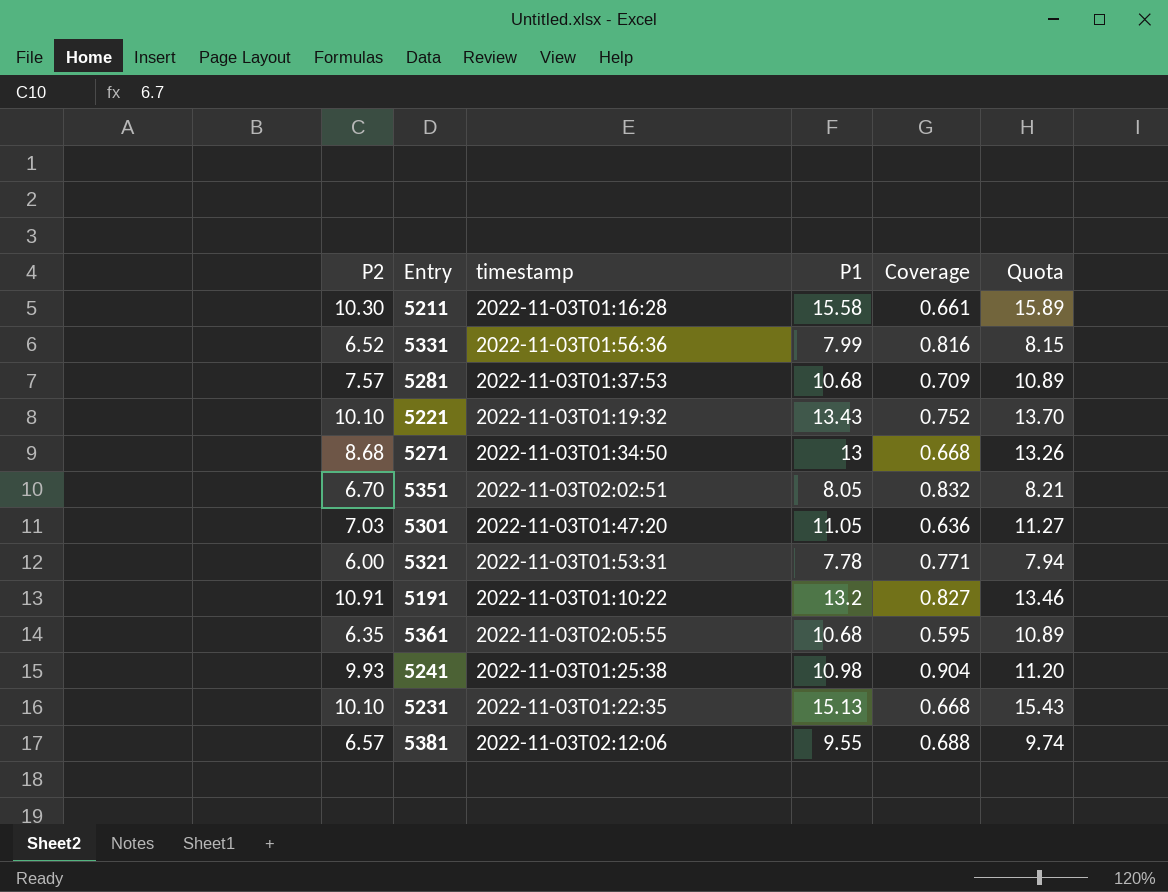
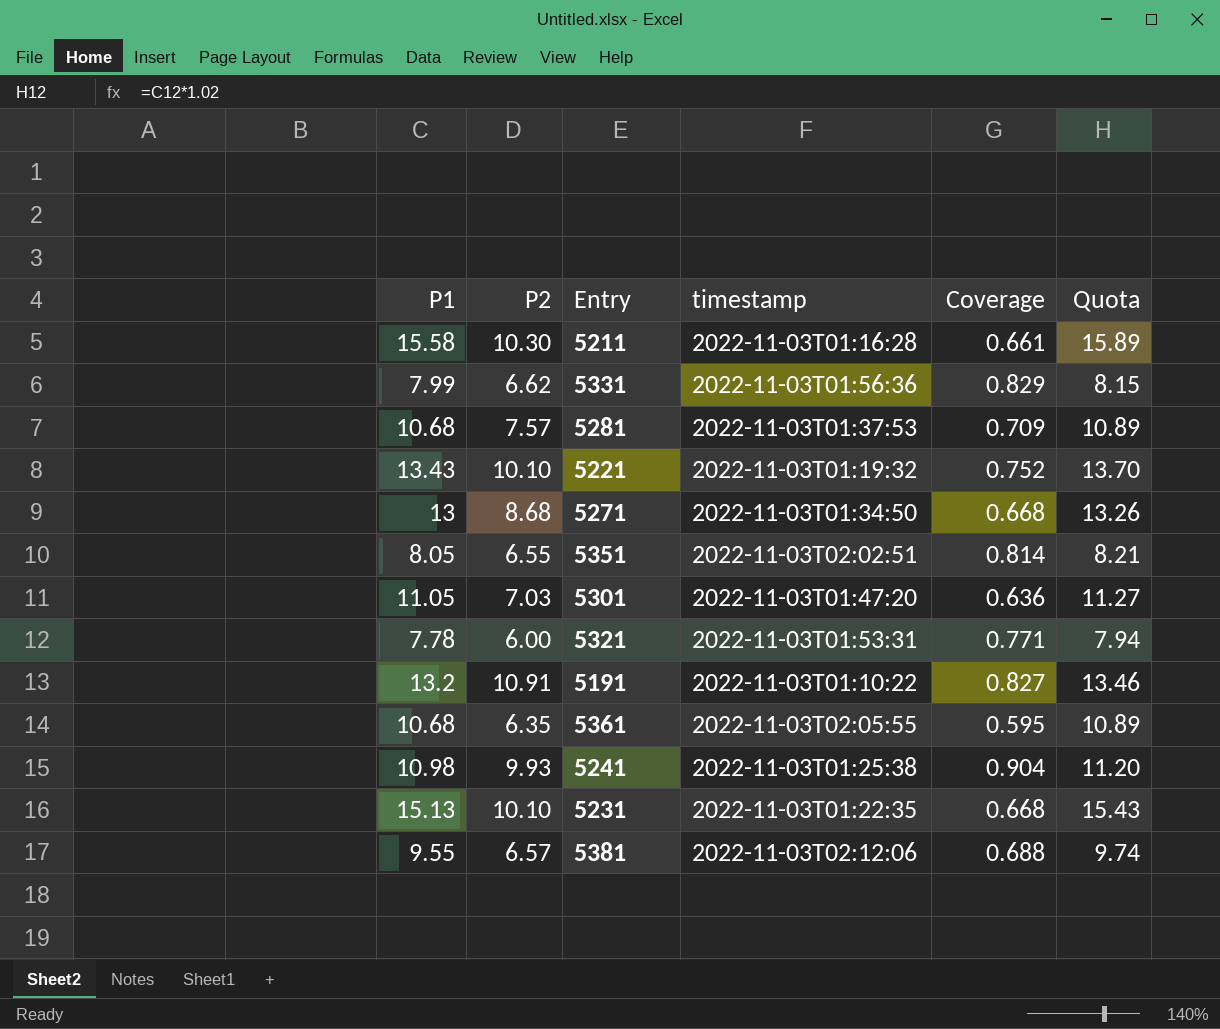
column P1 | position: 4 -> 1
5331 | P2: 6.52 -> 6.62
5331 | Coverage: 0.816 -> 0.829
5351 | P2: 6.70 -> 6.55
5351 | Coverage: 0.832 -> 0.814

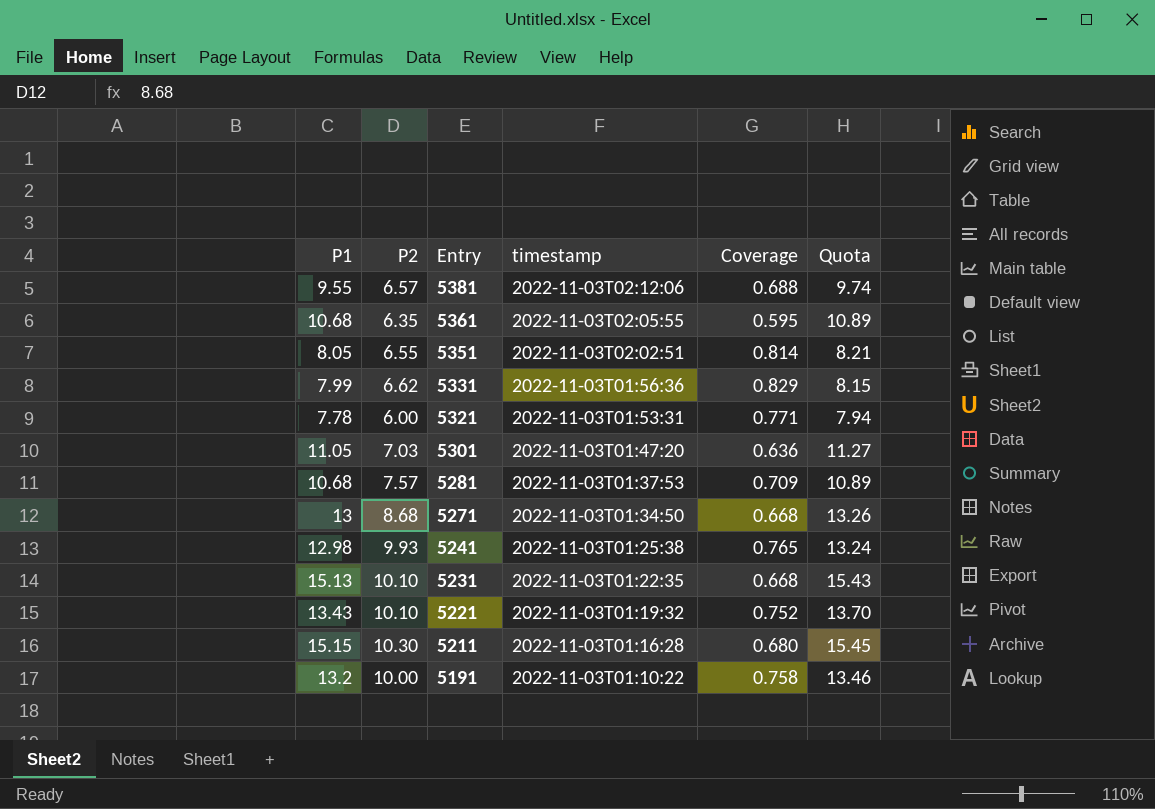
row order: none -> Entry descending
5241 | P1: 10.98 -> 12.98
5241 | Coverage: 0.904 -> 0.765
5241 | Quota: 11.20 -> 13.24
5211 | P1: 15.58 -> 15.15
5211 | Coverage: 0.661 -> 0.680
5211 | Quota: 15.89 -> 15.45
5191 | P2: 10.91 -> 10.00
5191 | Coverage: 0.827 -> 0.758

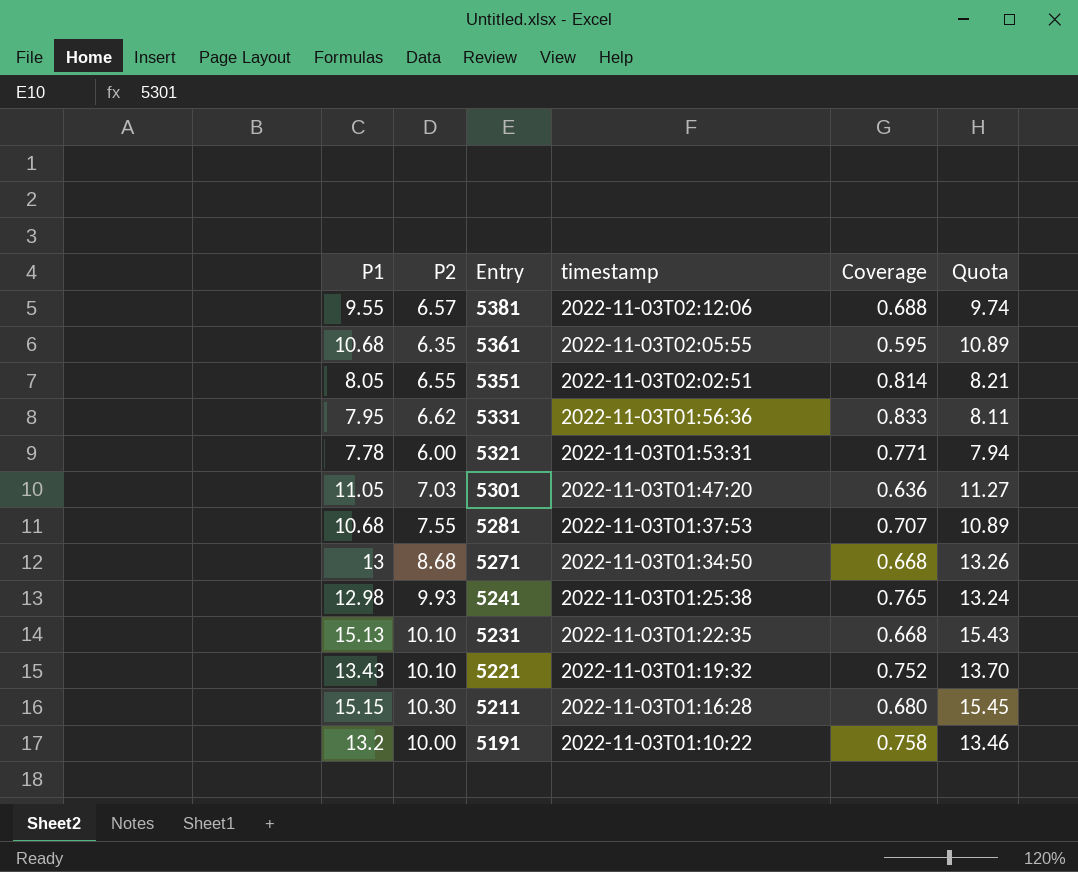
5331 | P1: 7.99 -> 7.95
5331 | Coverage: 0.829 -> 0.833
5331 | Quota: 8.15 -> 8.11
5281 | P2: 7.57 -> 7.55
5281 | Coverage: 0.709 -> 0.707

